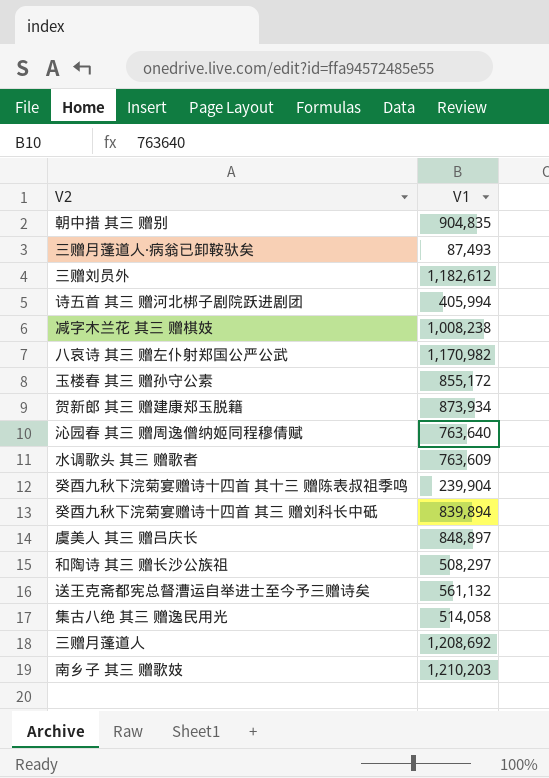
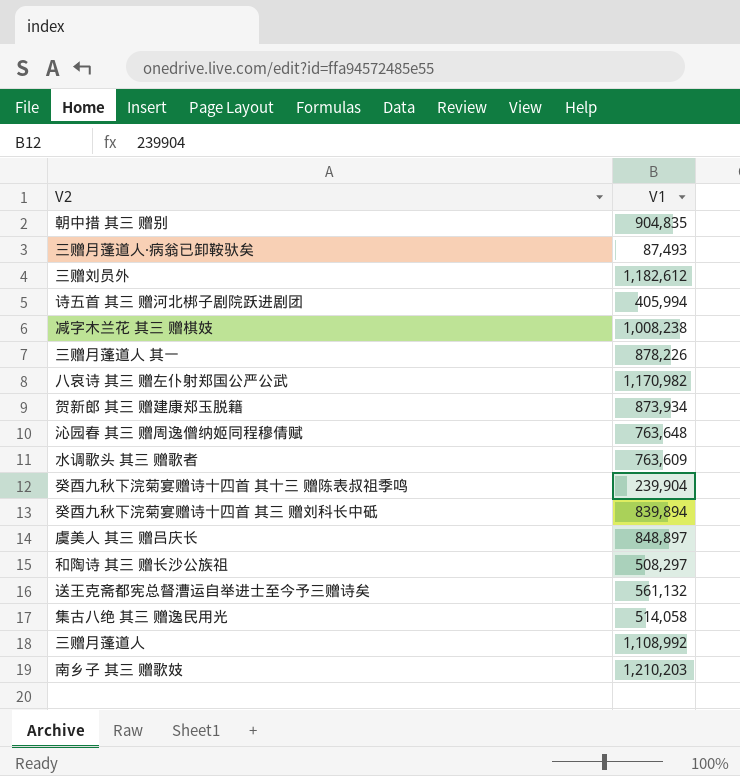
row 玉楼春 其三 赠孙守公素: 855,172 -> none
row 三赠月蓬道人 其一: none -> 878,226
沁园春 其三 赠周逸僧纳姬同程穆倩赋 | V1: 763,640 -> 763,648
三赠月蓬道人 | V1: 1,208,692 -> 1,108,992

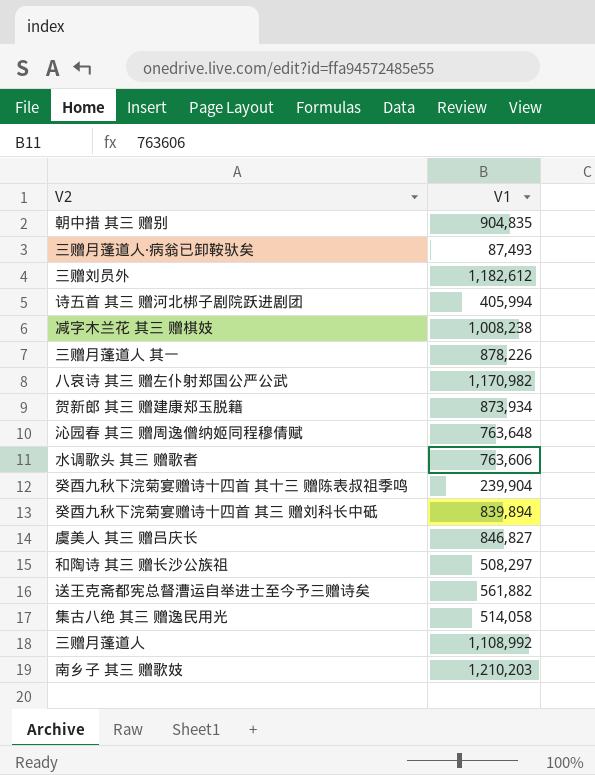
水调歌头 其三 赠歌者 | V1: 763,609 -> 763,606
虞美人 其三 赠吕庆长 | V1: 848,897 -> 846,827
送王克斋都宪总督漕运自举进士至今予三赠诗矣 | V1: 561,132 -> 561,882

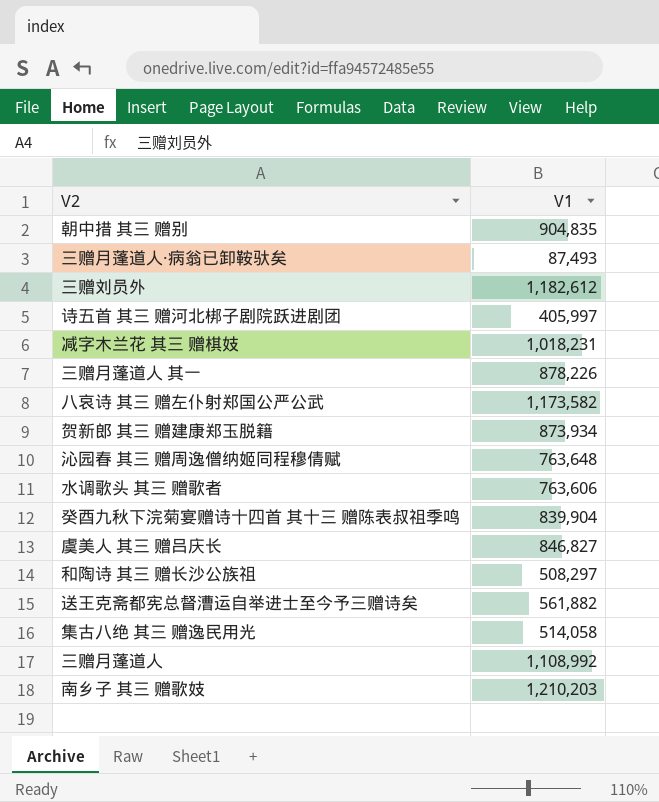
row 癸酉九秋下浣菊宴赠诗十四首 其三 赠刘科长中砥: 839,894 -> none
诗五首 其三 赠河北梆子剧院跃进剧团 | V1: 405,994 -> 405,997
减字木兰花 其三 赠棋妓 | V1: 1,008,238 -> 1,018,231
八哀诗 其三 赠左仆射郑国公严公武 | V1: 1,170,982 -> 1,173,582
癸酉九秋下浣菊宴赠诗十四首 其十三 赠陈表叔祖季鸣 | V1: 239,904 -> 839,904

